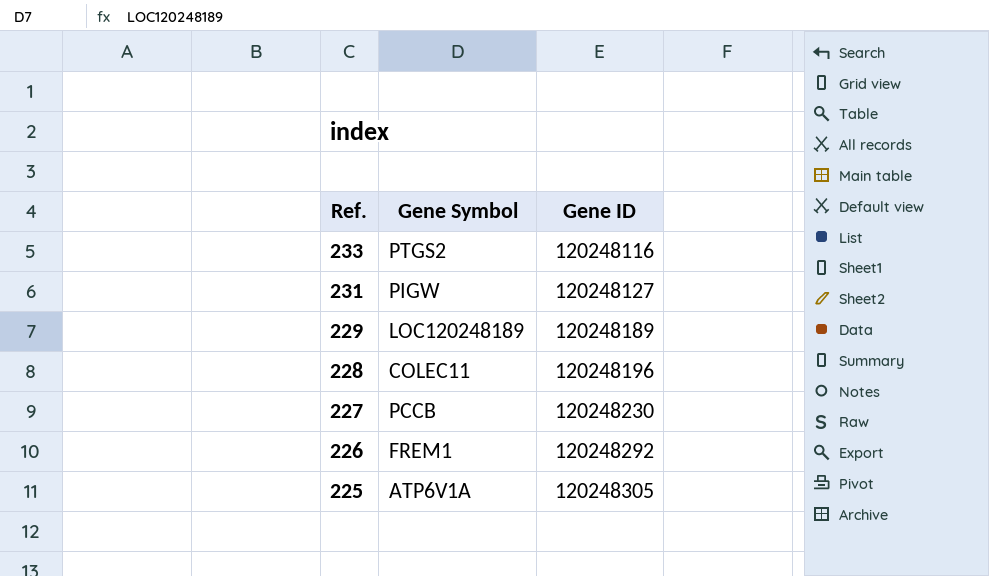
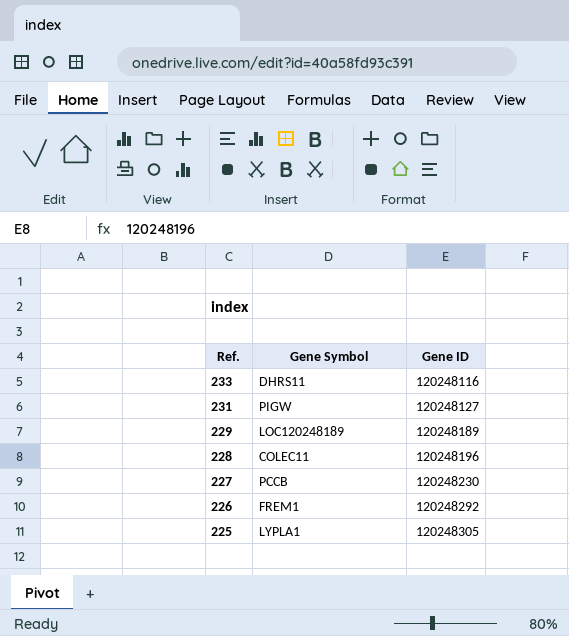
233 | Gene Symbol: PTGS2 -> DHRS11
225 | Gene Symbol: ATP6V1A -> LYPLA1

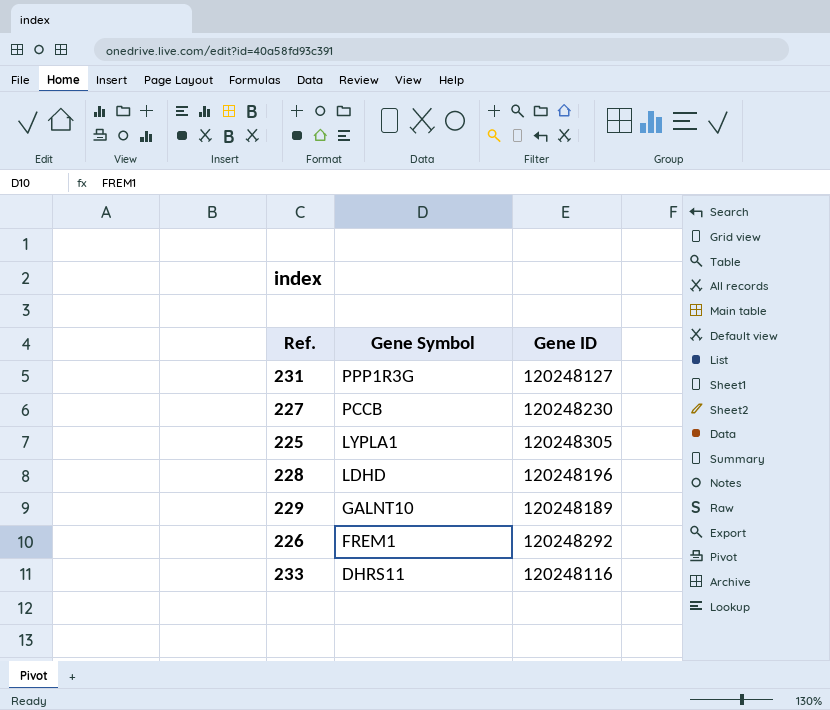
row order: Ref. descending -> Gene Symbol descending
231 | Gene Symbol: PIGW -> PPP1R3G
228 | Gene Symbol: COLEC11 -> LDHD
229 | Gene Symbol: LOC120248189 -> GALNT10

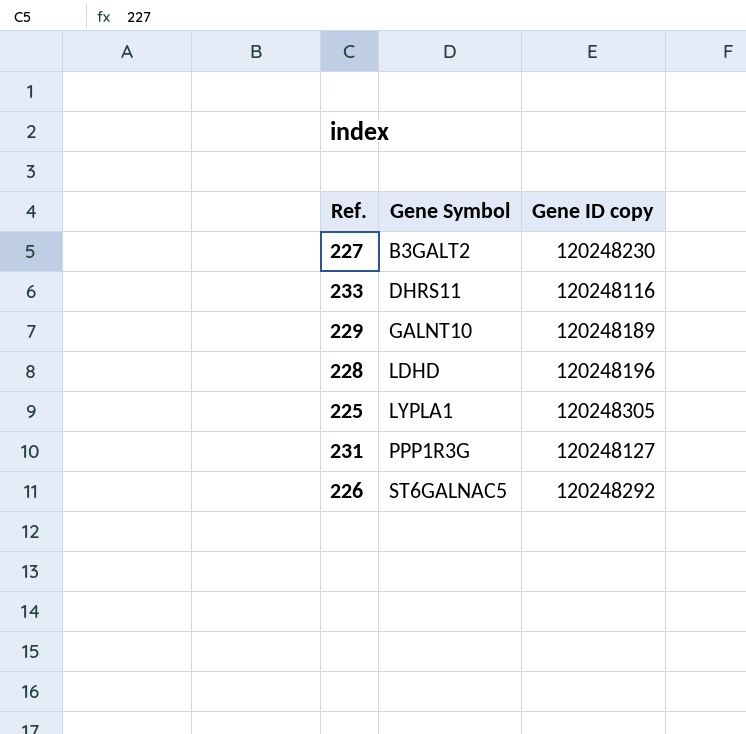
row order: Gene Symbol descending -> Gene Symbol ascending
column name: Gene ID -> Gene ID copy
227 | Gene Symbol: PCCB -> B3GALT2
226 | Gene Symbol: FREM1 -> ST6GALNAC5

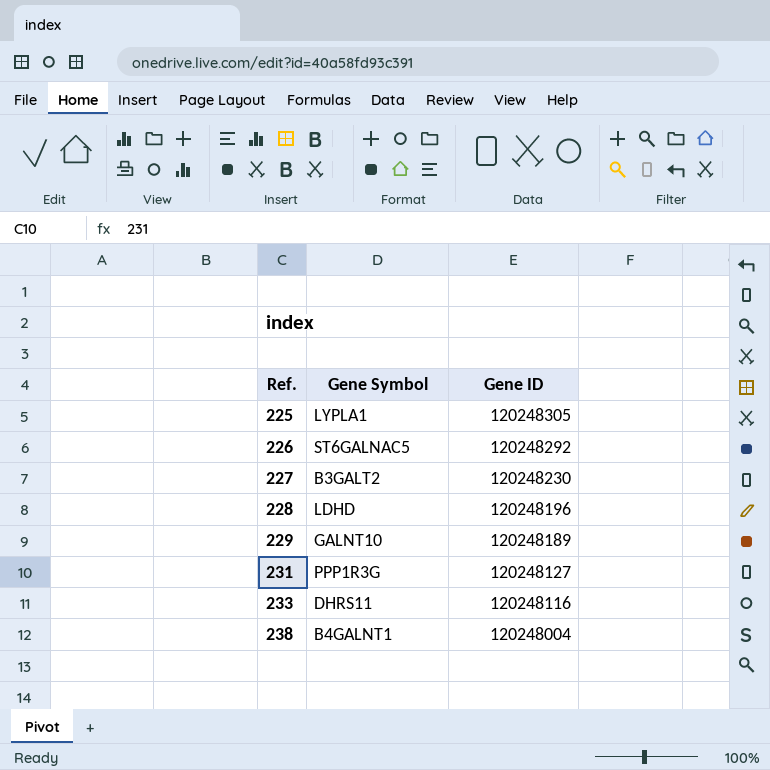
row order: Gene Symbol ascending -> Ref. ascending
column name: Gene ID copy -> Gene ID
row 238: none -> B4GALNT1 | 120248004

